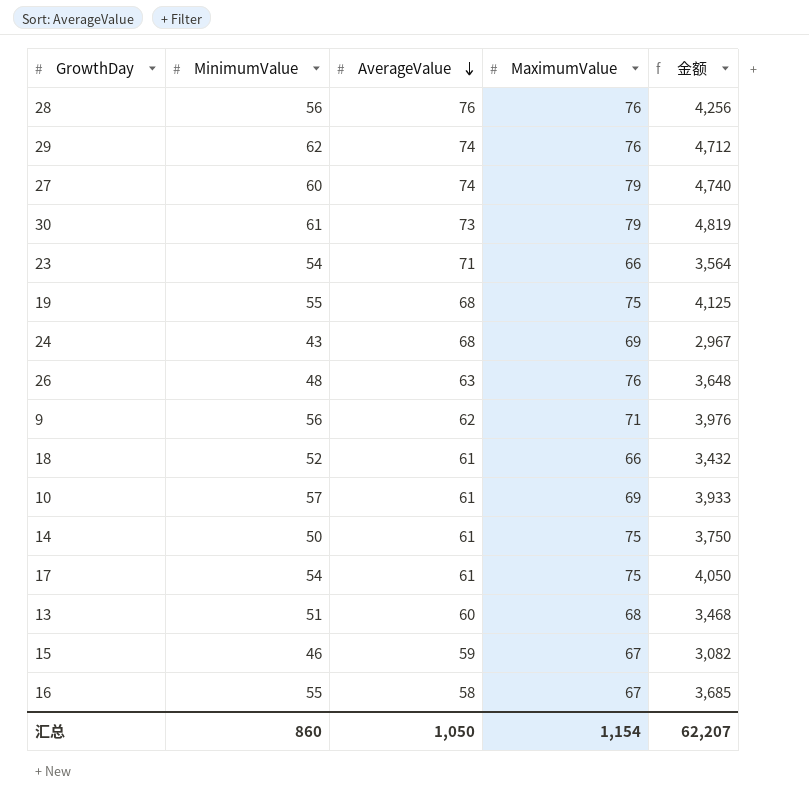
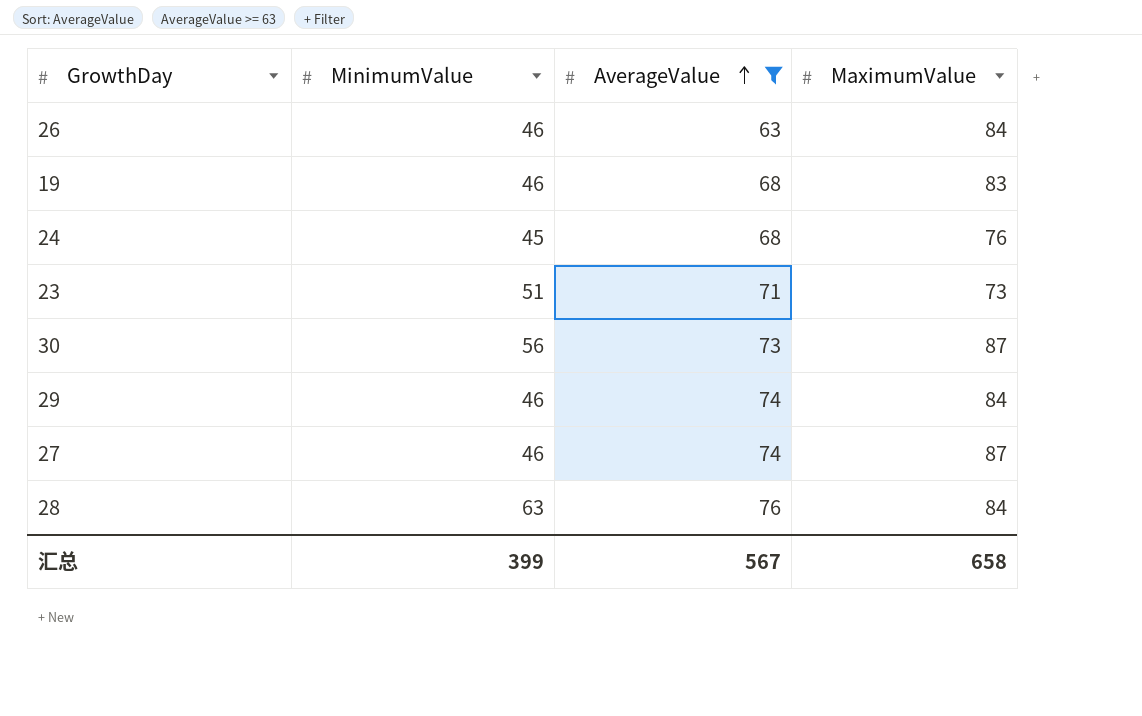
filter: none -> AverageValue >= 63
row order: AverageValue descending -> AverageValue ascending
column 金额 | formula: [MinimumValue] * [MaximumValue] -> none
26 | MinimumValue: 48 -> 46
26 | MaximumValue: 76 -> 84
19 | MinimumValue: 55 -> 46
19 | MaximumValue: 75 -> 83
24 | MinimumValue: 43 -> 45
24 | MaximumValue: 69 -> 76
23 | MinimumValue: 54 -> 51
23 | MaximumValue: 66 -> 73
30 | MinimumValue: 61 -> 56
30 | MaximumValue: 79 -> 87
29 | MinimumValue: 62 -> 46
29 | MaximumValue: 76 -> 84
27 | MinimumValue: 60 -> 46
27 | MaximumValue: 79 -> 87
28 | MinimumValue: 56 -> 63
28 | MaximumValue: 76 -> 84
汇总 | MinimumValue: 860 -> 399
汇总 | AverageValue: 1,050 -> 567
汇总 | MaximumValue: 1,154 -> 658

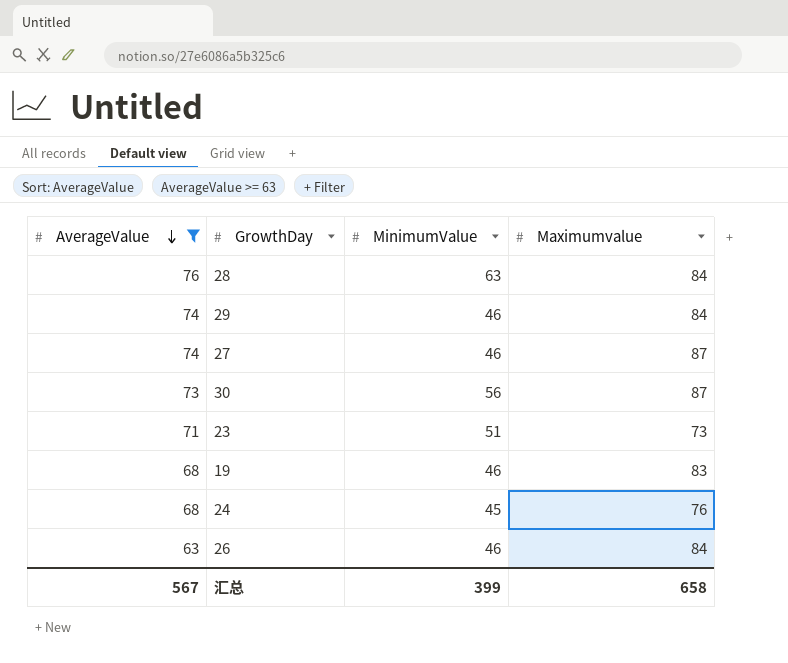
row order: AverageValue ascending -> AverageValue descending
column AverageValue | position: 3 -> 1
column name: MaximumValue -> Maximumvalue

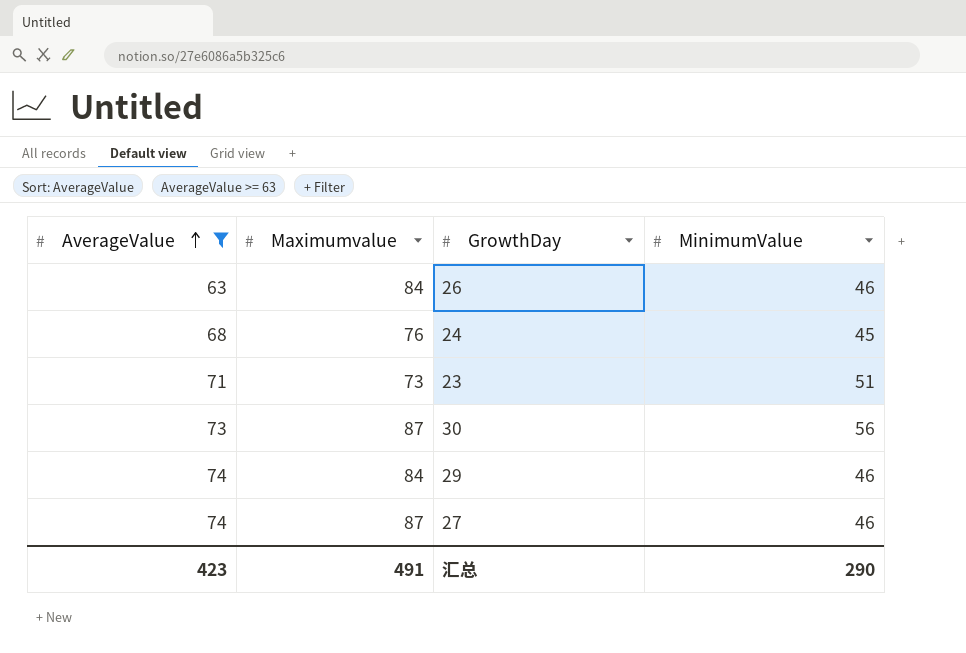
row order: AverageValue descending -> AverageValue ascending
column Maximumvalue | position: 4 -> 2
row 28: 76 | 63 | 84 -> none
row 19: 68 | 46 | 83 -> none
汇总 | AverageValue: 567 -> 423
汇总 | Maximumvalue: 658 -> 491
汇总 | MinimumValue: 399 -> 290

